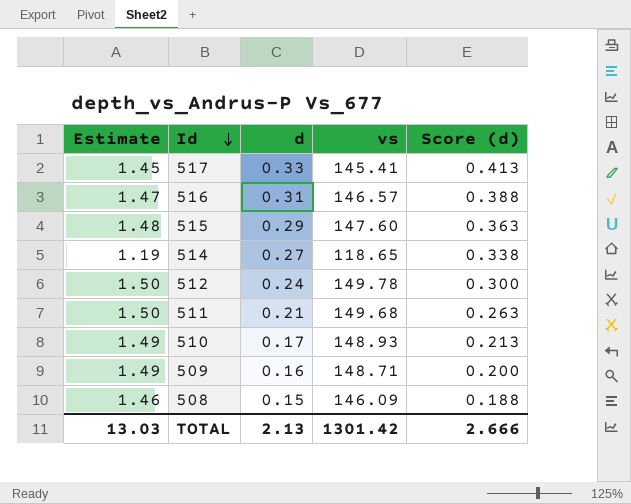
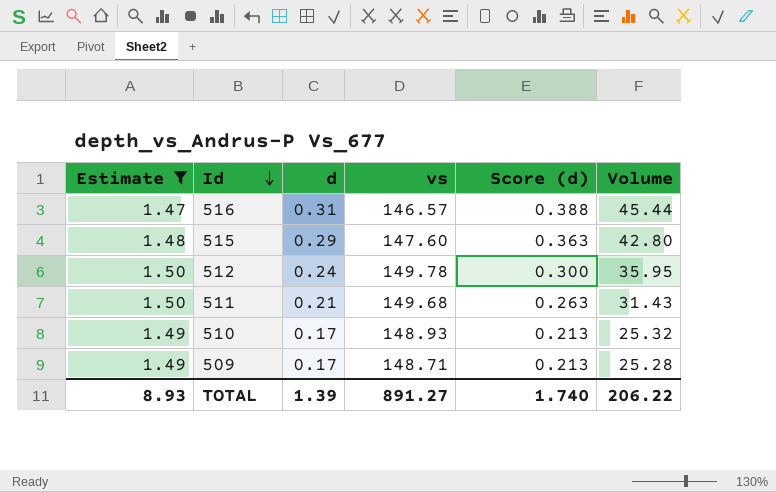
filter: none -> Estimate >= 1.47
column Volume | formula: none -> [d] * [vs]
509 | d: 0.16 -> 0.17
509 | Score (d): 0.200 -> 0.213
TOTAL | Estimate: 13.03 -> 8.93
TOTAL | d: 2.13 -> 1.39
TOTAL | vs: 1301.42 -> 891.27
TOTAL | Score (d): 2.666 -> 1.740

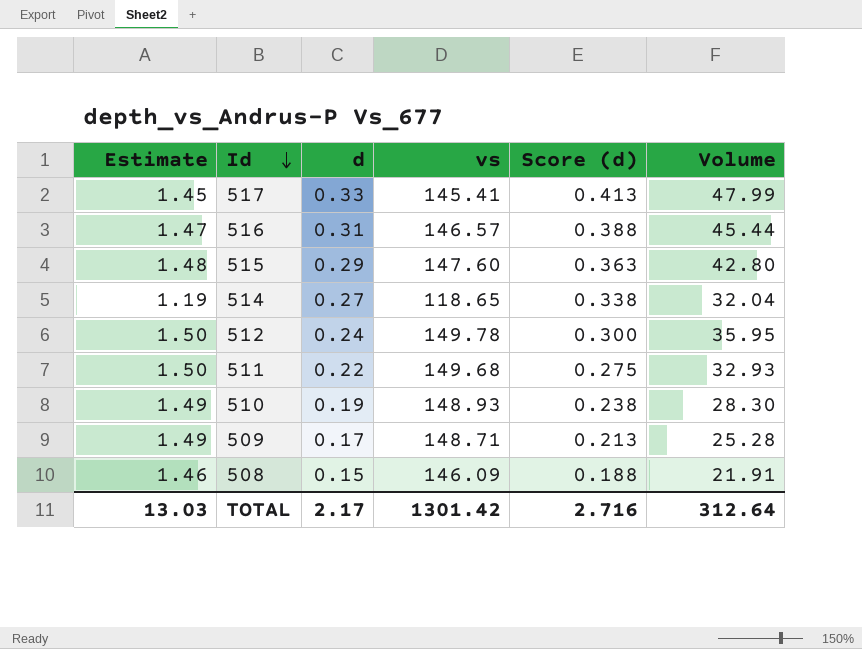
filter: Estimate >= 1.47 -> none
511 | d: 0.21 -> 0.22
511 | Score (d): 0.263 -> 0.275
511 | Volume: 31.43 -> 32.93
510 | d: 0.17 -> 0.19
510 | Score (d): 0.213 -> 0.238
510 | Volume: 25.32 -> 28.30
TOTAL | Estimate: 8.93 -> 13.03
TOTAL | d: 1.39 -> 2.17
TOTAL | vs: 891.27 -> 1301.42
TOTAL | Score (d): 1.740 -> 2.716
TOTAL | Volume: 206.22 -> 312.64

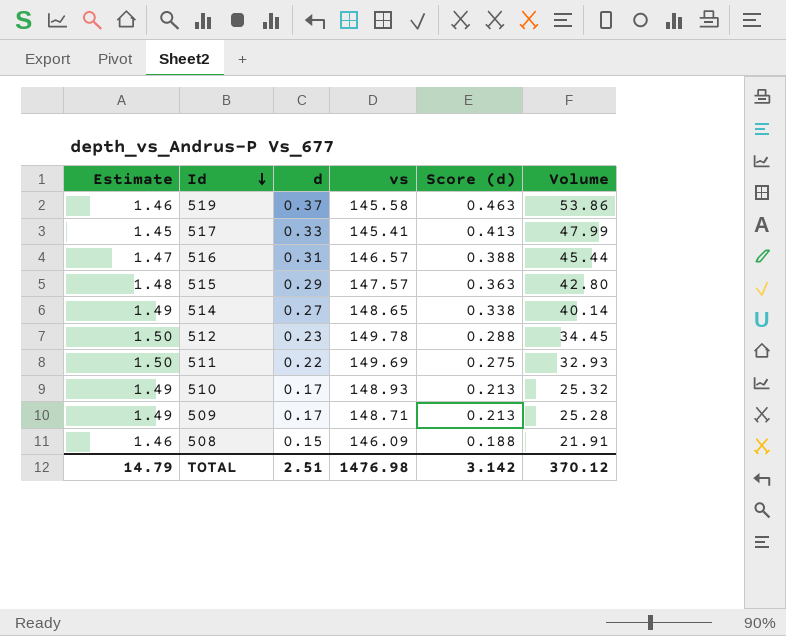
row 519: none -> 1.46 | 0.37 | 145.58 | 0.463 | 53.86
515 | vs: 147.60 -> 147.57
514 | Estimate: 1.19 -> 1.49
514 | vs: 118.65 -> 148.65
514 | Volume: 32.04 -> 40.14
512 | d: 0.24 -> 0.23
512 | Score (d): 0.300 -> 0.288
512 | Volume: 35.95 -> 34.45
511 | vs: 149.68 -> 149.69
510 | d: 0.19 -> 0.17
510 | Score (d): 0.238 -> 0.213
510 | Volume: 28.30 -> 25.32
TOTAL | Estimate: 13.03 -> 14.79
TOTAL | d: 2.17 -> 2.51
TOTAL | vs: 1301.42 -> 1476.98
TOTAL | Score (d): 2.716 -> 3.142
TOTAL | Volume: 312.64 -> 370.12

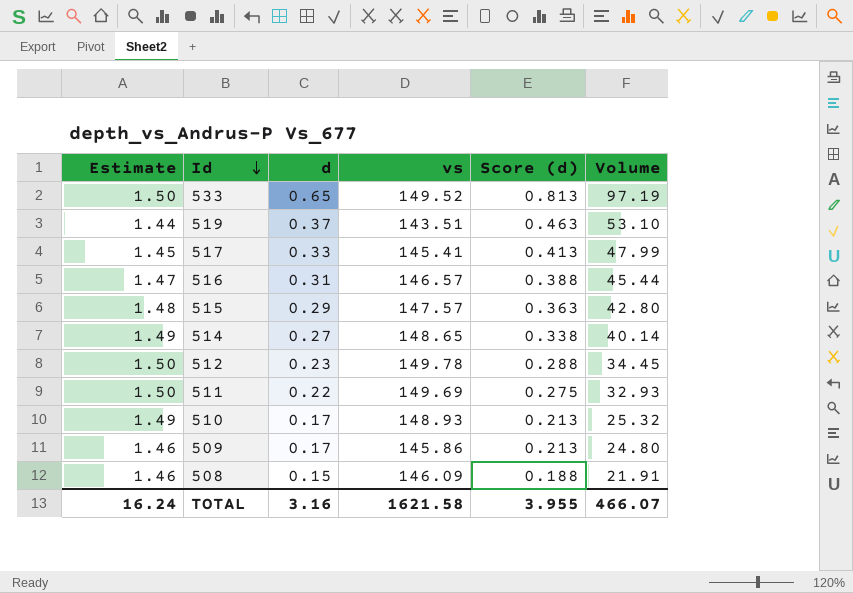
row 533: none -> 1.50 | 0.65 | 149.52 | 0.813 | 97.19
519 | Estimate: 1.46 -> 1.44
519 | vs: 145.58 -> 143.51
519 | Volume: 53.86 -> 53.10
509 | Estimate: 1.49 -> 1.46
509 | vs: 148.71 -> 145.86
509 | Volume: 25.28 -> 24.80
TOTAL | Estimate: 14.79 -> 16.24
TOTAL | d: 2.51 -> 3.16
TOTAL | vs: 1476.98 -> 1621.58
TOTAL | Score (d): 3.142 -> 3.955
TOTAL | Volume: 370.12 -> 466.07

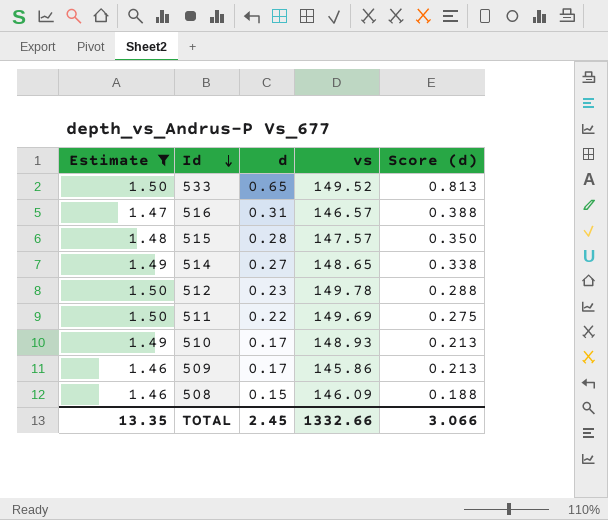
filter: none -> Estimate >= 1.46
column Volume | formula: [d] * [vs] -> none
515 | d: 0.29 -> 0.28
515 | Score (d): 0.363 -> 0.350
TOTAL | Estimate: 16.24 -> 13.35
TOTAL | d: 3.16 -> 2.45
TOTAL | vs: 1621.58 -> 1332.66
TOTAL | Score (d): 3.955 -> 3.066

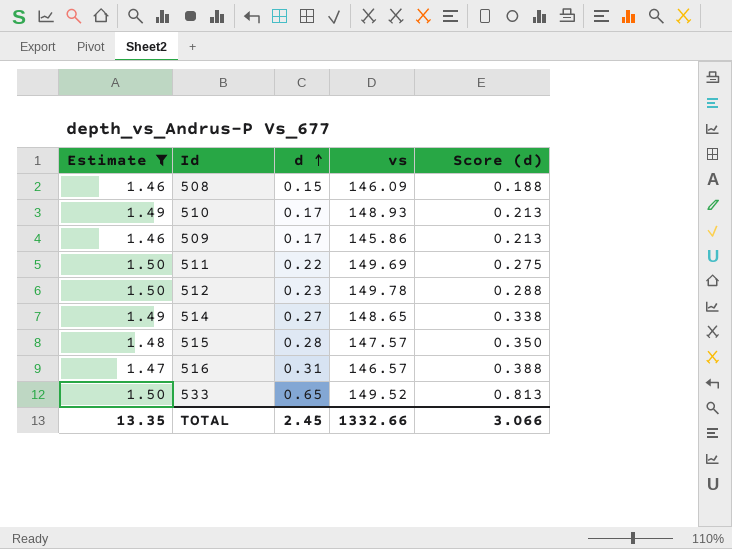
row order: Id descending -> d ascending

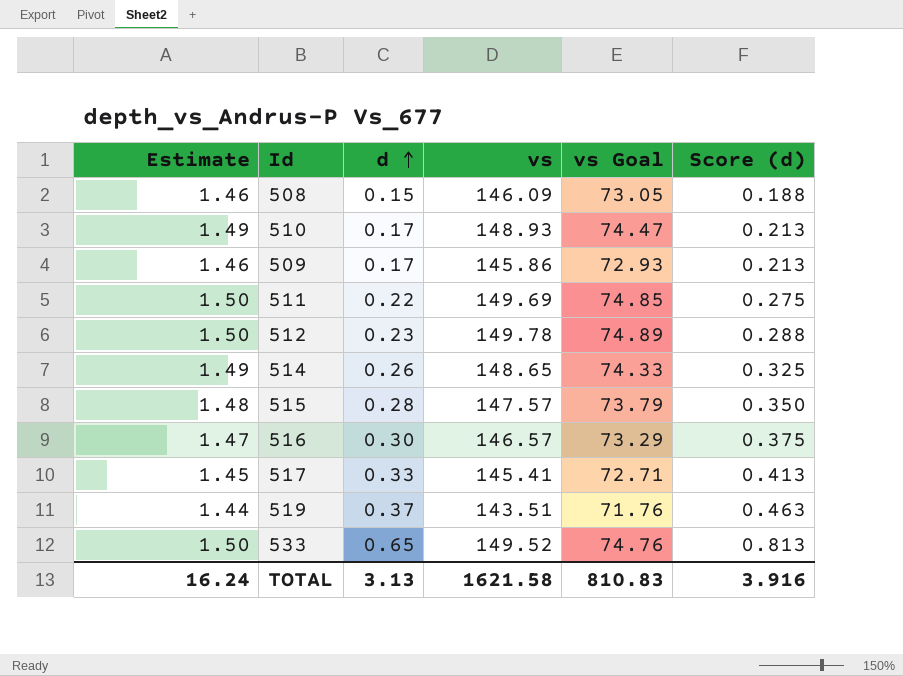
filter: Estimate >= 1.46 -> none
column vs Goal | formula: none -> [vs] * 0.5
514 | d: 0.27 -> 0.26
514 | Score (d): 0.338 -> 0.325
516 | d: 0.31 -> 0.30
516 | Score (d): 0.388 -> 0.375
TOTAL | Estimate: 13.35 -> 16.24
TOTAL | d: 2.45 -> 3.13
TOTAL | vs: 1332.66 -> 1621.58
TOTAL | Score (d): 3.066 -> 3.916

